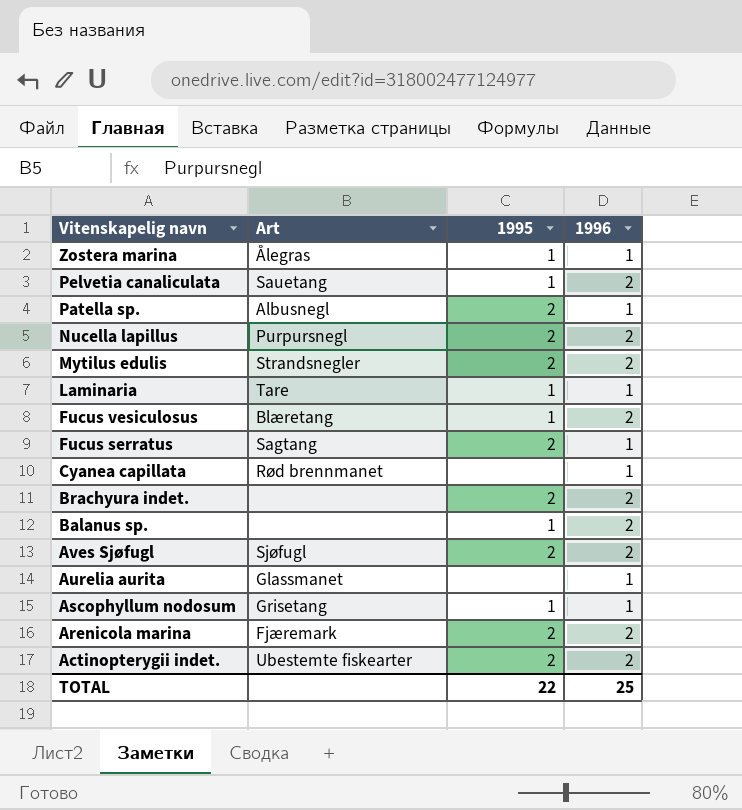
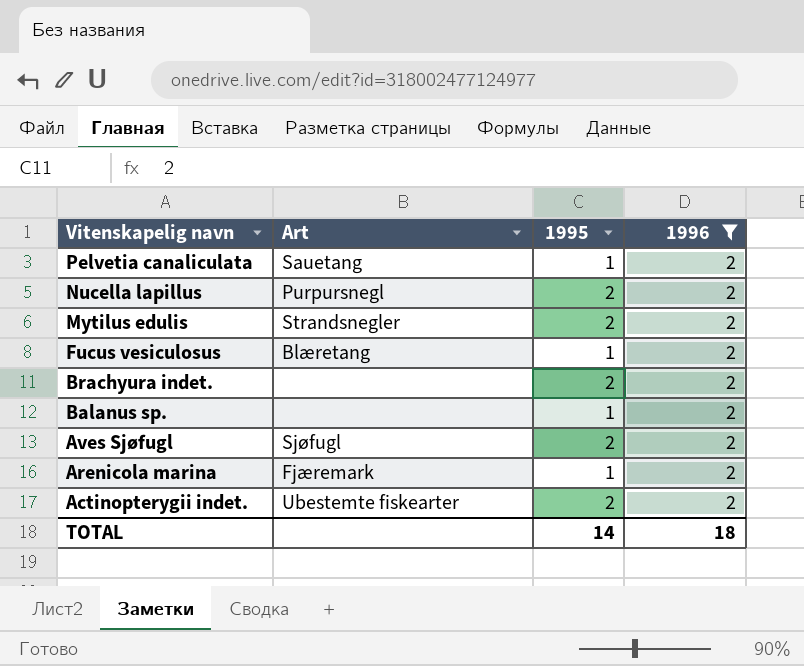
filter: none -> 1996 = 2
Arenicola marina | 1995: 2 -> 1
TOTAL | 1995: 22 -> 14
TOTAL | 1996: 25 -> 18

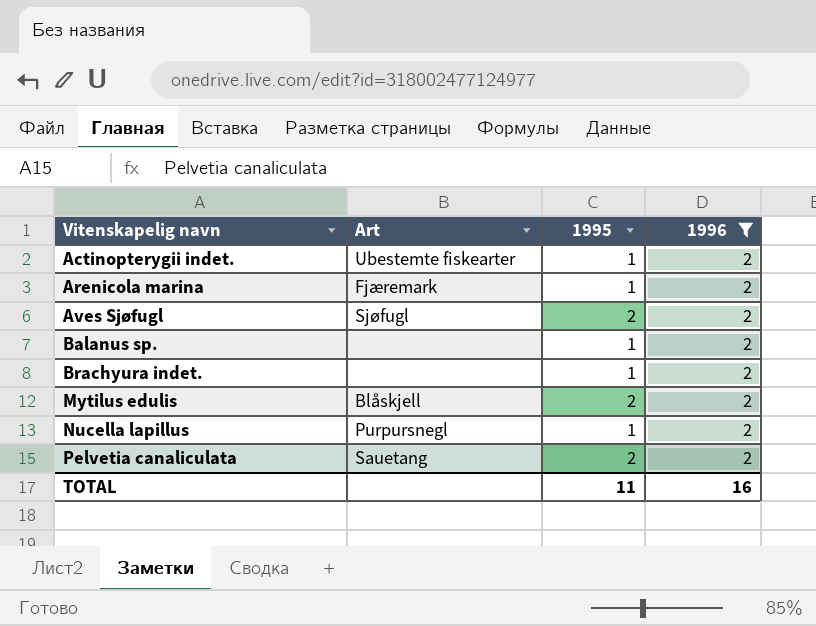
row order: Vitenskapelig navn descending -> Vitenskapelig navn ascending
row Fucus vesiculosus: Blæretang | 1 | 2 -> none
Actinopterygii indet. | 1995: 2 -> 1
Brachyura indet. | 1995: 2 -> 1
Mytilus edulis | Art: Strandsnegler -> Blåskjell
Nucella lapillus | 1995: 2 -> 1
Pelvetia canaliculata | 1995: 1 -> 2
TOTAL | 1995: 14 -> 11
TOTAL | 1996: 18 -> 16

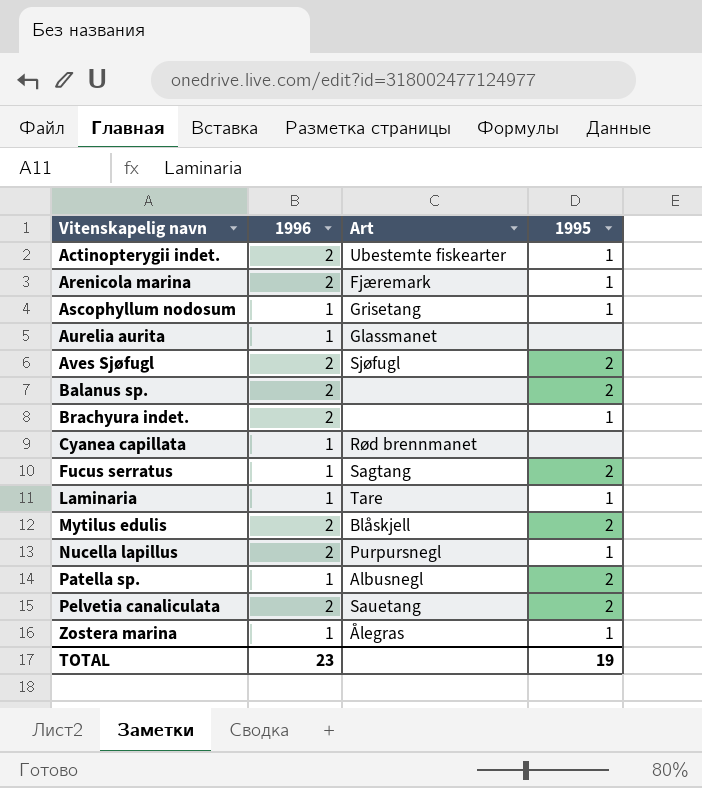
filter: 1996 = 2 -> none
column 1996 | position: 4 -> 2
Balanus sp. | 1995: 1 -> 2
TOTAL | 1996: 16 -> 23
TOTAL | 1995: 11 -> 19

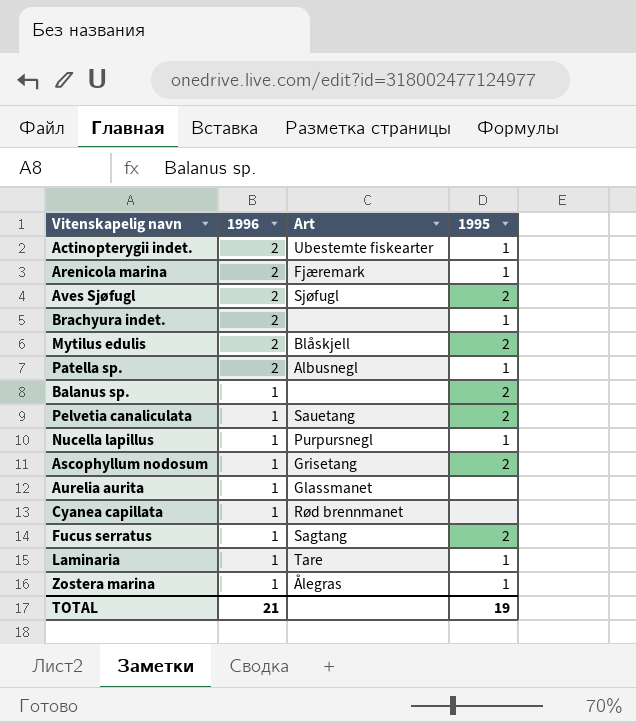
row order: Vitenskapelig navn ascending -> 1996 descending
Patella sp. | 1996: 1 -> 2
Patella sp. | 1995: 2 -> 1
Balanus sp. | 1996: 2 -> 1
Pelvetia canaliculata | 1996: 2 -> 1
Nucella lapillus | 1996: 2 -> 1
Ascophyllum nodosum | 1995: 1 -> 2
TOTAL | 1996: 23 -> 21

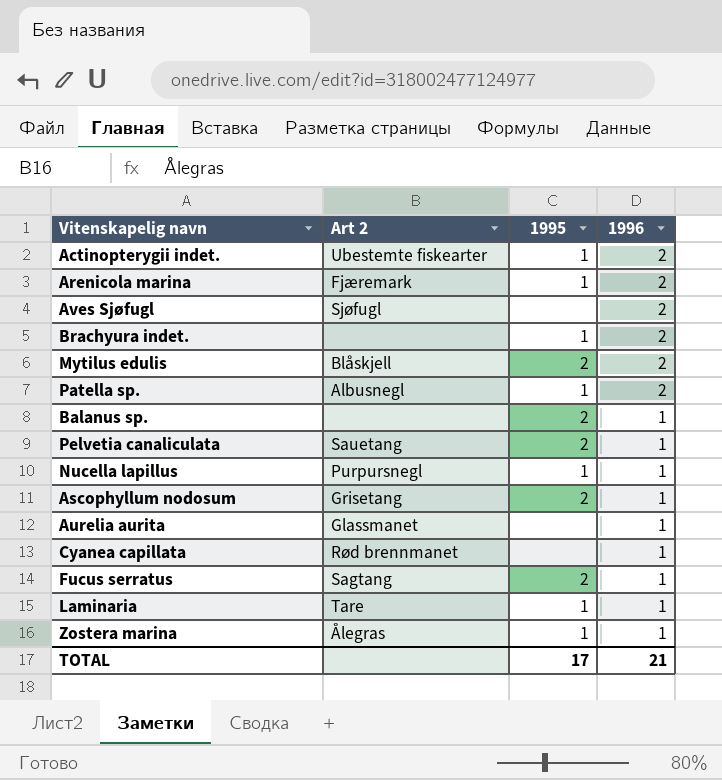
column name: Art -> Art 2
column 1996 | position: 2 -> 4
Aves Sjøfugl | 1995: 2 -> none
TOTAL | 1995: 19 -> 17

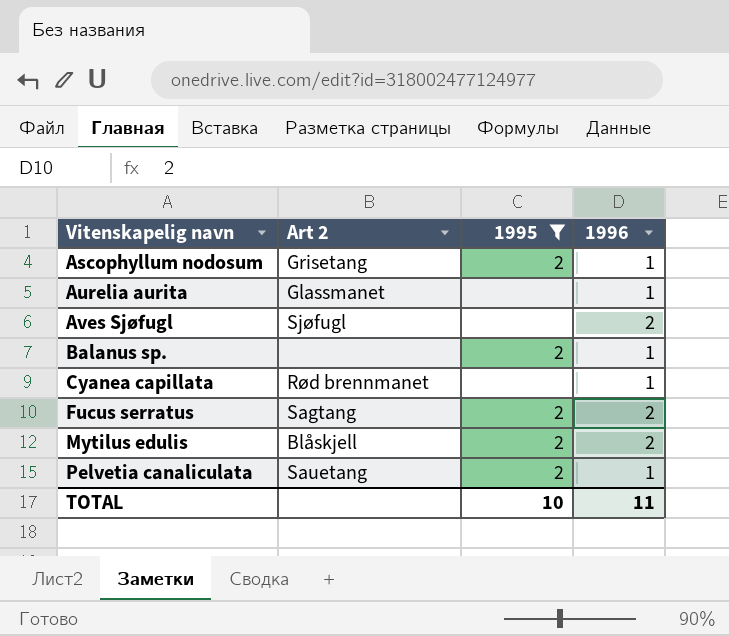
filter: none -> 1995 != 1
row order: 1996 descending -> Vitenskapelig navn ascending
Fucus serratus | 1996: 1 -> 2
TOTAL | 1995: 17 -> 10
TOTAL | 1996: 21 -> 11

